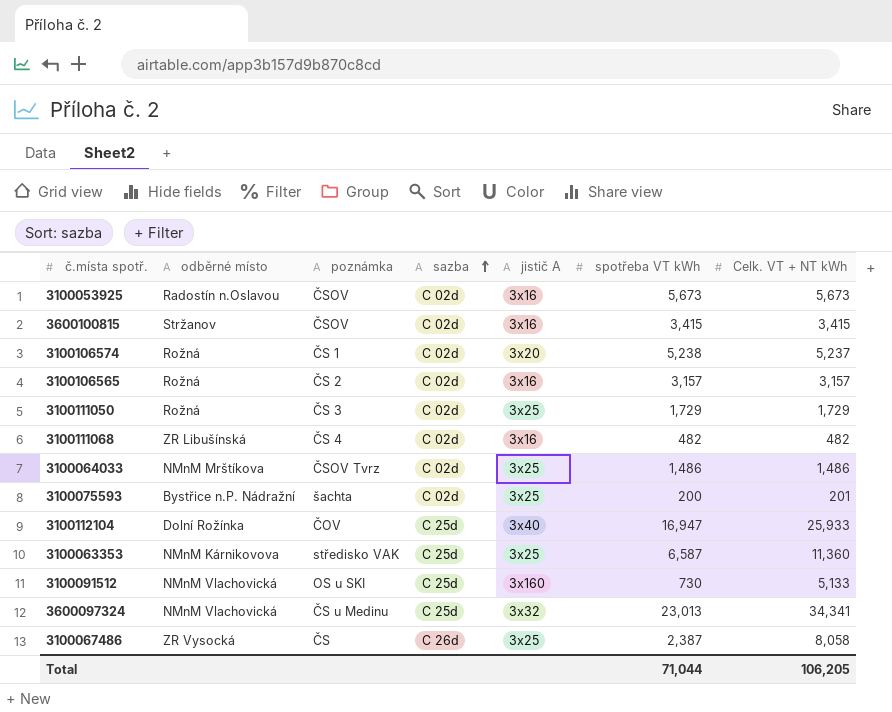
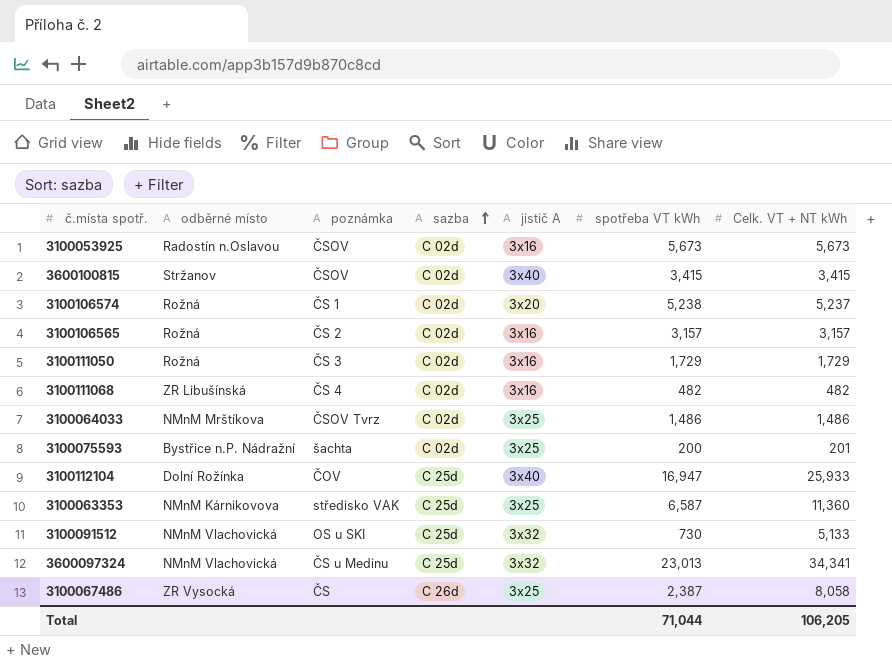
3600100815 | jistič A: 3x16 -> 3x40
3100111050 | jistič A: 3x25 -> 3x16
3100091512 | jistič A: 3x160 -> 3x32

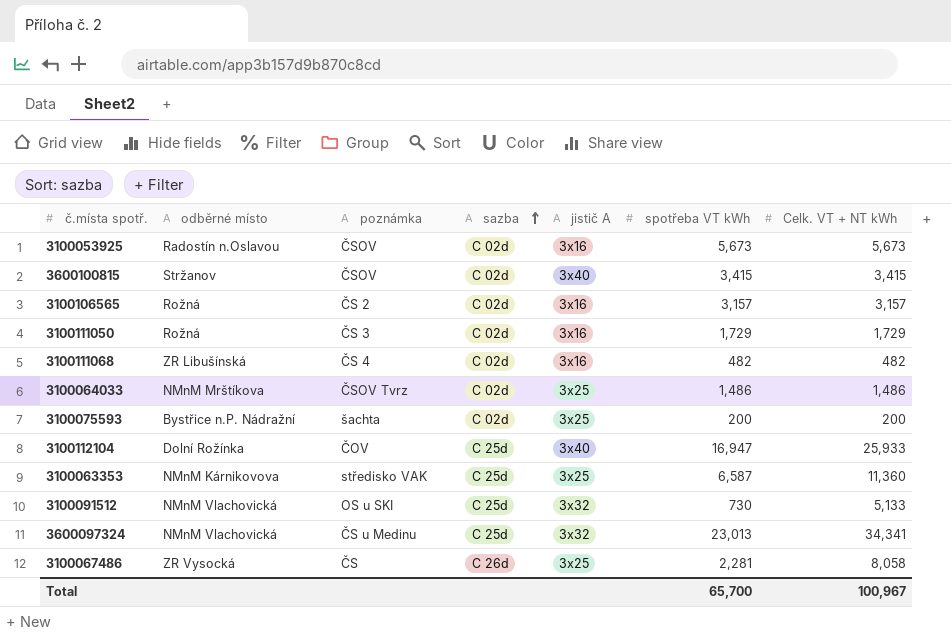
row 3100106574: Rožná | ČS 1 | C 02d | 3x20 | 5,238 | 5,237 -> none
3100075593 | Celk. VT + NT kWh: 201 -> 200
3100067486 | spotřeba VT kWh: 2,387 -> 2,281
Total | spotřeba VT kWh: 71,044 -> 65,700
Total | Celk. VT + NT kWh: 106,205 -> 100,967

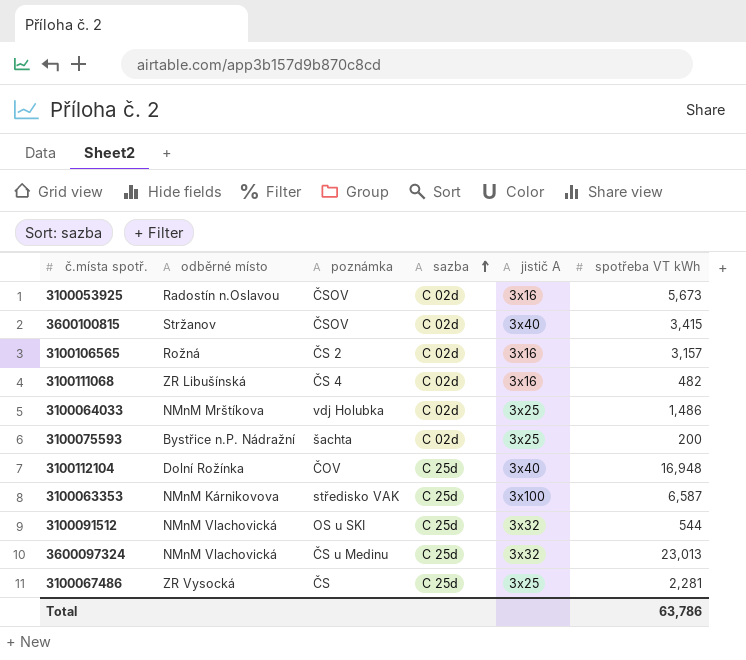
column Celk. VT + NT kWh | position: 7 -> none
row 3100111050: Rožná | ČS 3 | C 02d | 3x16 | 1,729 | 1,729 -> none
3100064033 | poznámka: ČSOV Tvrz -> vdj Holubka
3100112104 | spotřeba VT kWh: 16,947 -> 16,948
3100063353 | jistič A: 3x25 -> 3x100
3100091512 | spotřeba VT kWh: 730 -> 544
3100067486 | sazba: C 26d -> C 25d
Total | spotřeba VT kWh: 65,700 -> 63,786

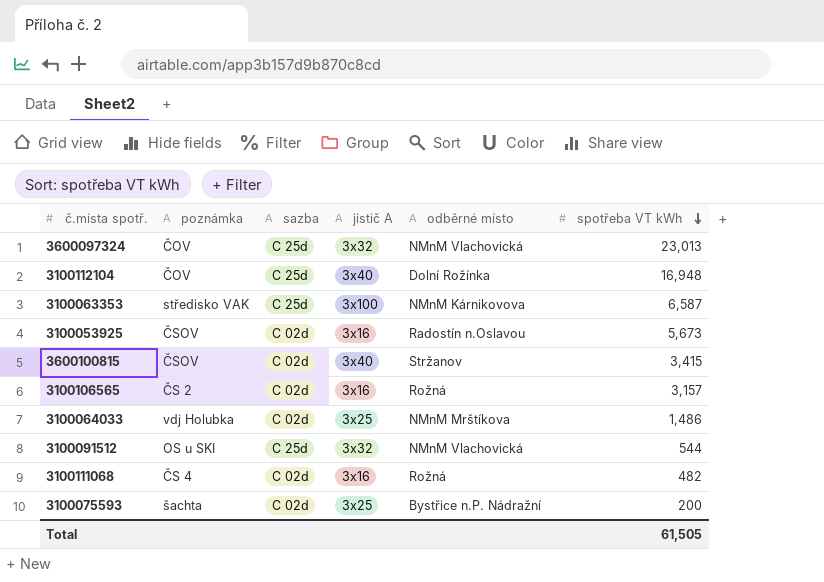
row order: sazba ascending -> spotřeba VT kWh descending
column odběrné místo | position: 2 -> 5
row 3100067486: ZR Vysocká | ČS | C 25d | 3x25 | 2,281 -> none
3600097324 | poznámka: ČS u Medinu -> ČOV
3100111068 | odběrné místo: ZR Libušínská -> Rožná
Total | spotřeba VT kWh: 63,786 -> 61,505

